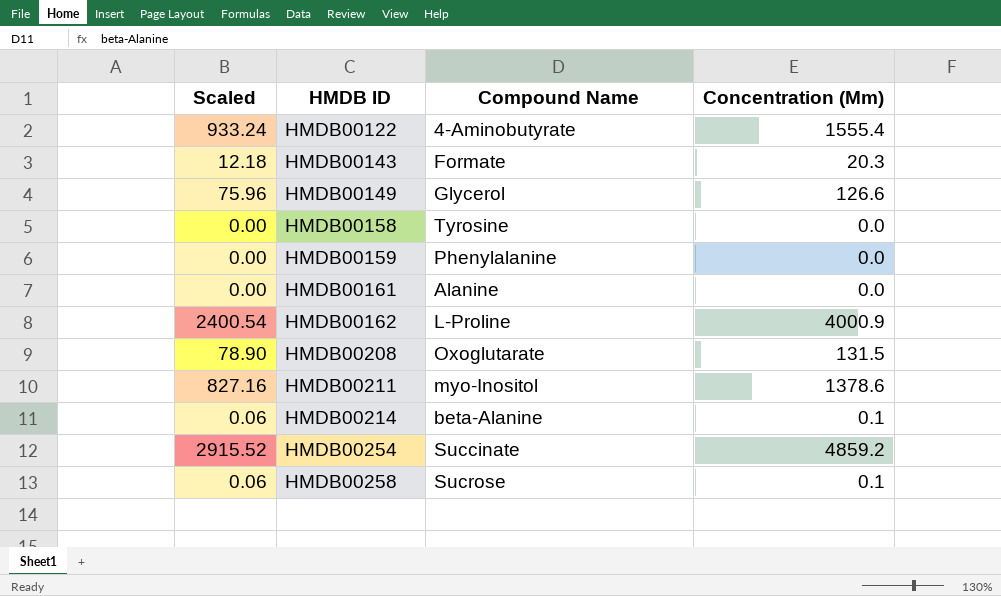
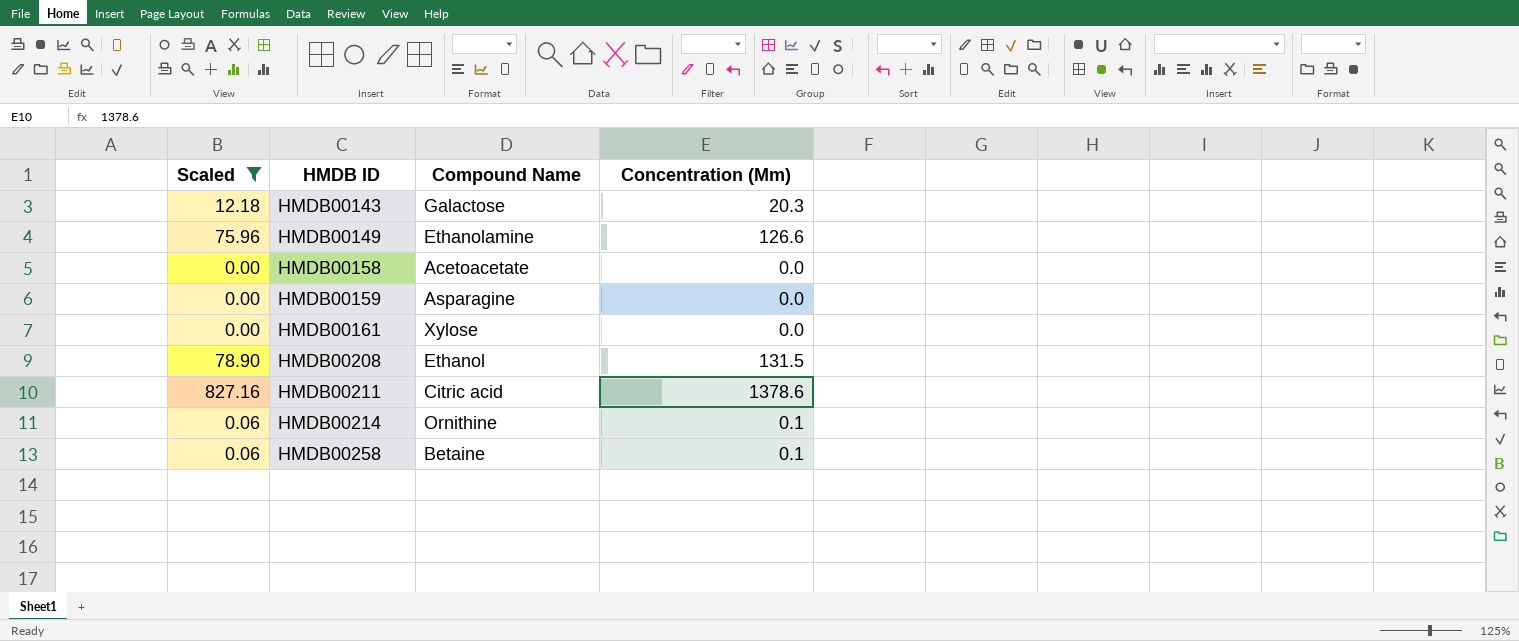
filter: none -> Scaled <= 827.16
HMDB00143 | Compound Name: Formate -> Galactose
HMDB00149 | Compound Name: Glycerol -> Ethanolamine
HMDB00158 | Compound Name: Tyrosine -> Acetoacetate
HMDB00159 | Compound Name: Phenylalanine -> Asparagine
HMDB00161 | Compound Name: Alanine -> Xylose
HMDB00208 | Compound Name: Oxoglutarate -> Ethanol
HMDB00211 | Compound Name: myo-Inositol -> Citric acid
HMDB00214 | Compound Name: beta-Alanine -> Ornithine
HMDB00258 | Compound Name: Sucrose -> Betaine

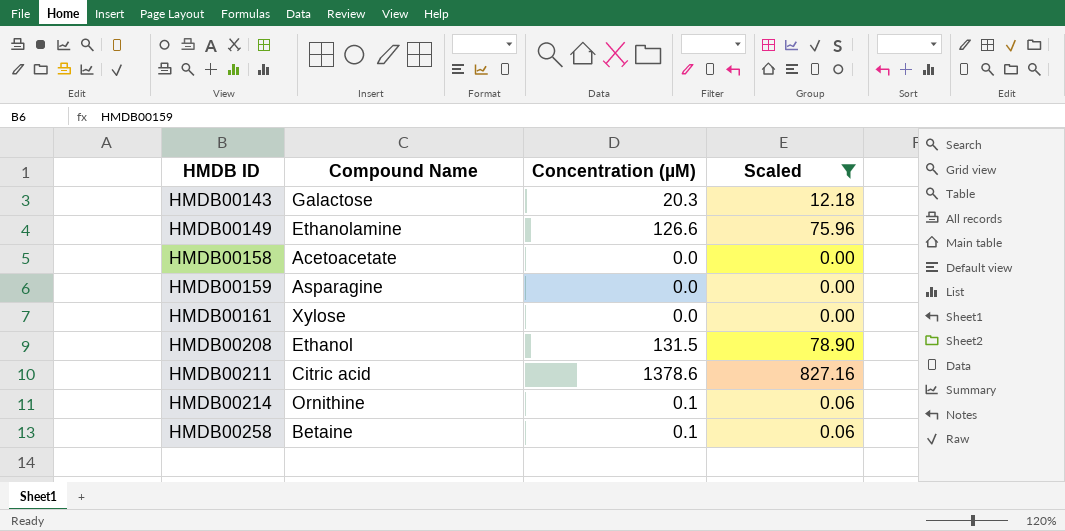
column name: Concentration (Μm) -> Concentration (µM)
column Scaled | position: 1 -> 4

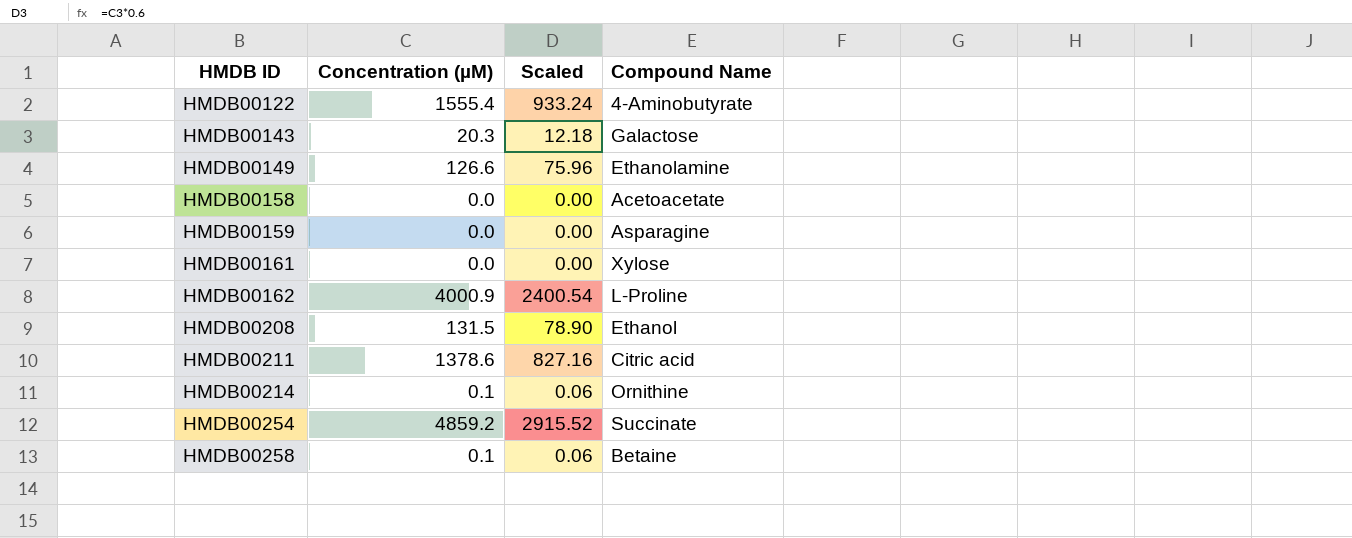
filter: Scaled <= 827.16 -> none
column Compound Name | position: 2 -> 4

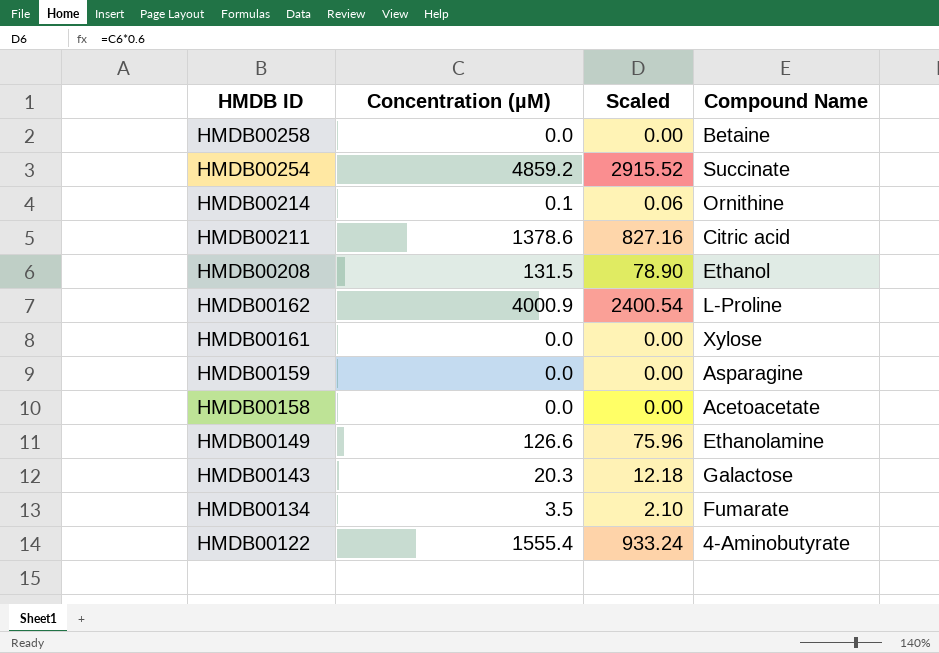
row order: HMDB ID ascending -> HMDB ID descending
HMDB00258 | Concentration (µM): 0.1 -> 0.0
HMDB00258 | Scaled: 0.06 -> 0.00
row HMDB00134: none -> 3.5 | 2.10 | Fumarate

